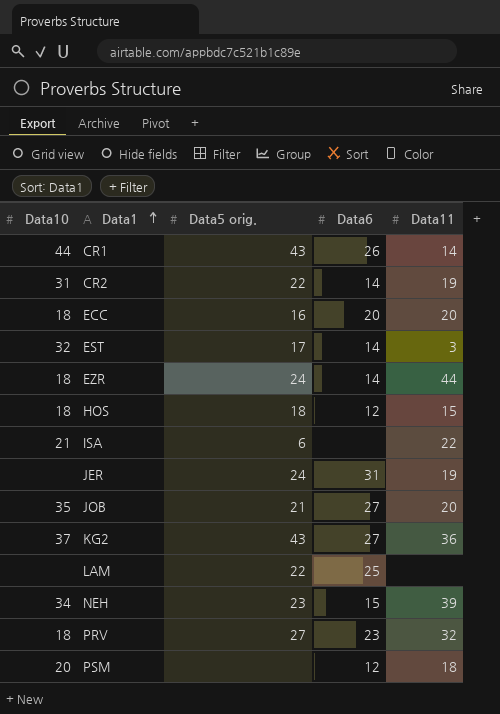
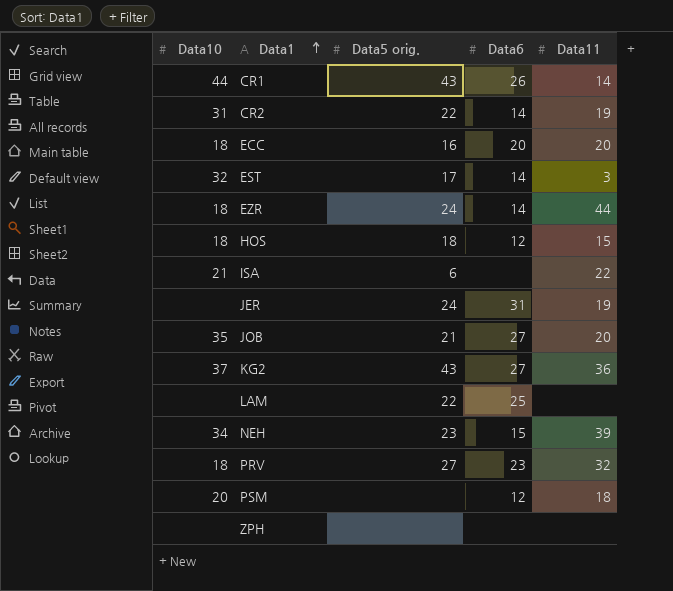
row ZPH: none -> none | none | none | none

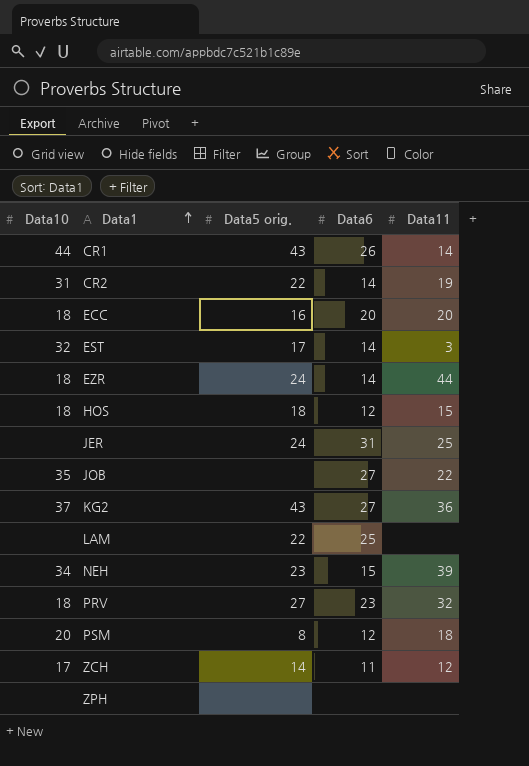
row ISA: 21 | 6 | none | 22 -> none
JER | Data11: 19 -> 25
JOB | Data5 orig.: 21 -> none
JOB | Data11: 20 -> 22
PSM | Data5 orig.: none -> 8
row ZCH: none -> 17 | 14 | 11 | 12

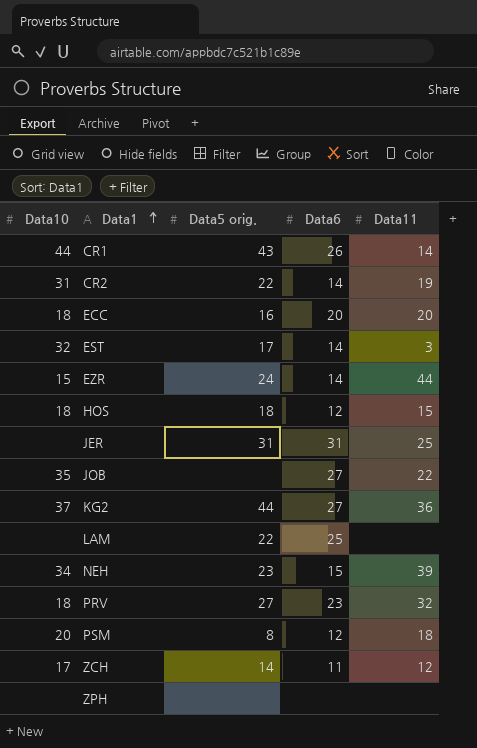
EZR | Data10: 18 -> 15
JER | Data5 orig.: 24 -> 31
KG2 | Data5 orig.: 43 -> 44

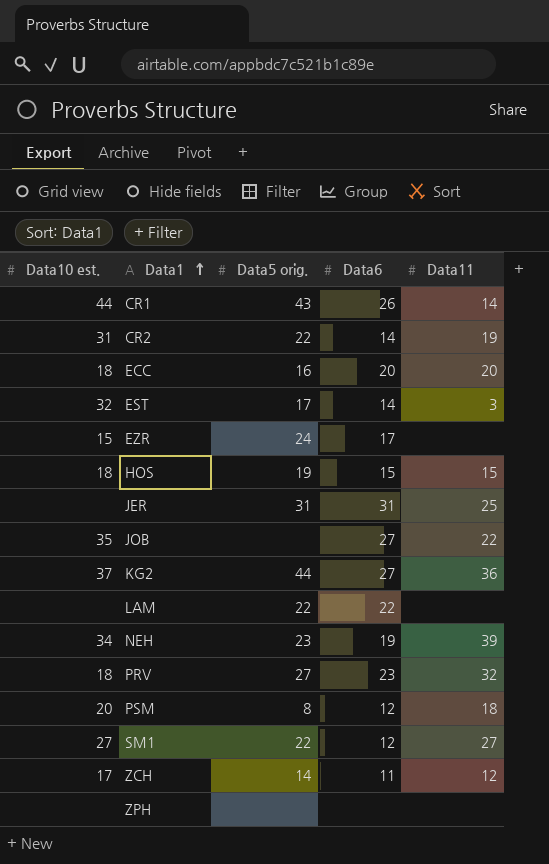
column name: Data10 -> Data10 est.
EZR | Data6: 14 -> 17
EZR | Data11: 44 -> none
HOS | Data5 orig.: 18 -> 19
HOS | Data6: 12 -> 15
LAM | Data6: 25 -> 22
NEH | Data6: 15 -> 19
row SM1: none -> 27 | 22 | 12 | 27

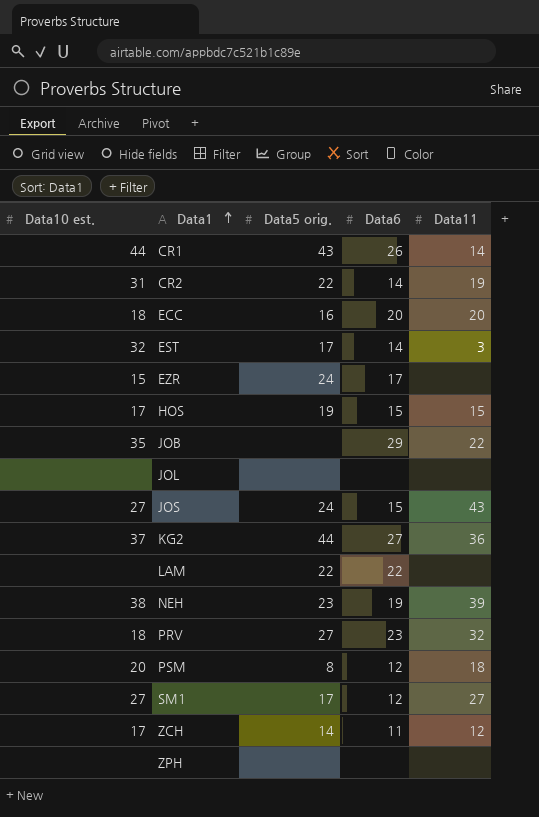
row JER: none | 31 | 31 | 25 -> none
HOS | Data10 est.: 18 -> 17
JOB | Data6: 27 -> 29
row JOL: none -> none | none | none | none
row JOS: none -> 27 | 24 | 15 | 43
NEH | Data10 est.: 34 -> 38
SM1 | Data5 orig.: 22 -> 17

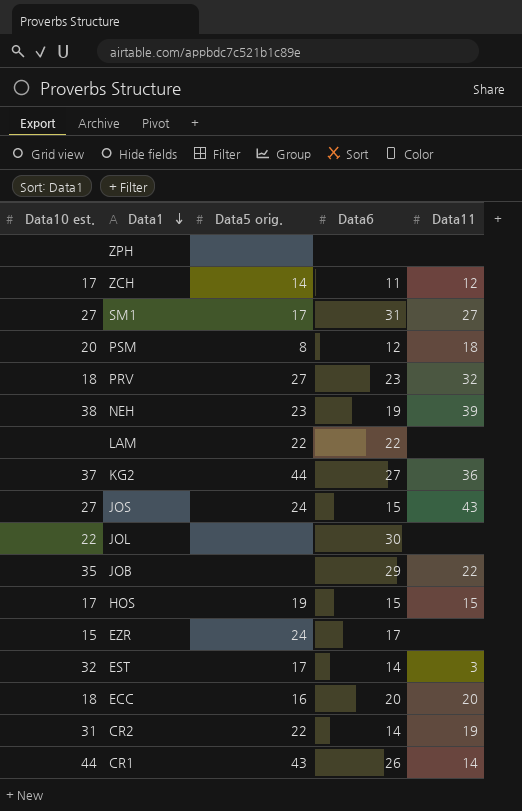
row order: Data1 ascending -> Data1 descending
SM1 | Data6: 12 -> 31
JOL | Data10 est.: none -> 22
JOL | Data6: none -> 30

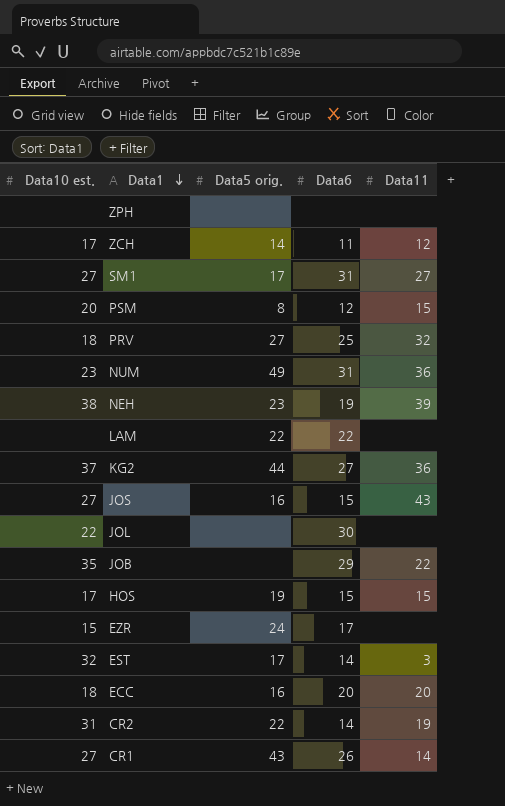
PSM | Data11: 18 -> 15
PRV | Data6: 23 -> 25
row NUM: none -> 23 | 49 | 31 | 36
JOS | Data5 orig.: 24 -> 16
CR1 | Data10 est.: 44 -> 27

